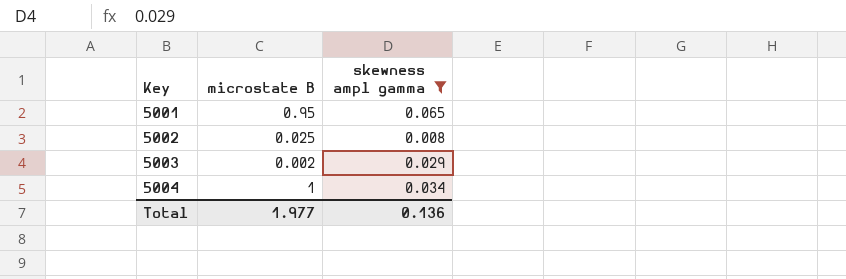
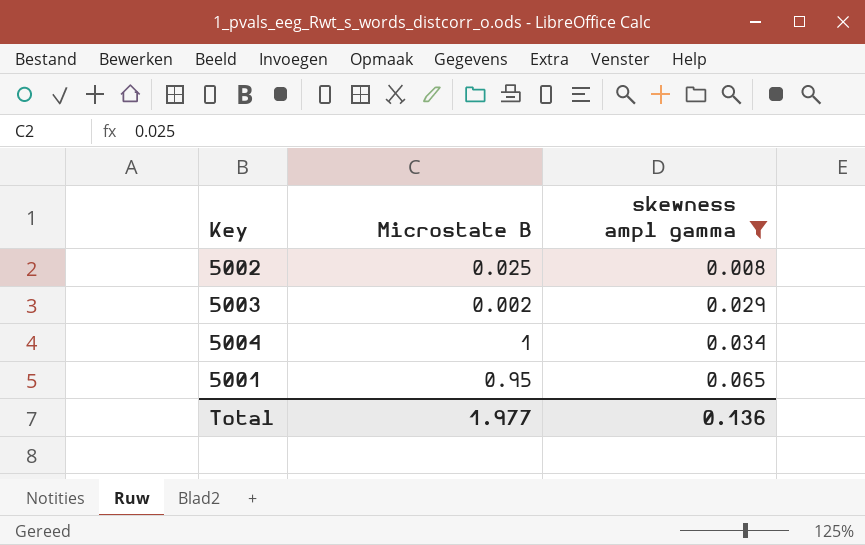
row order: Key ascending -> skewness ampl gamma ascending
column name: microstate B -> Microstate B

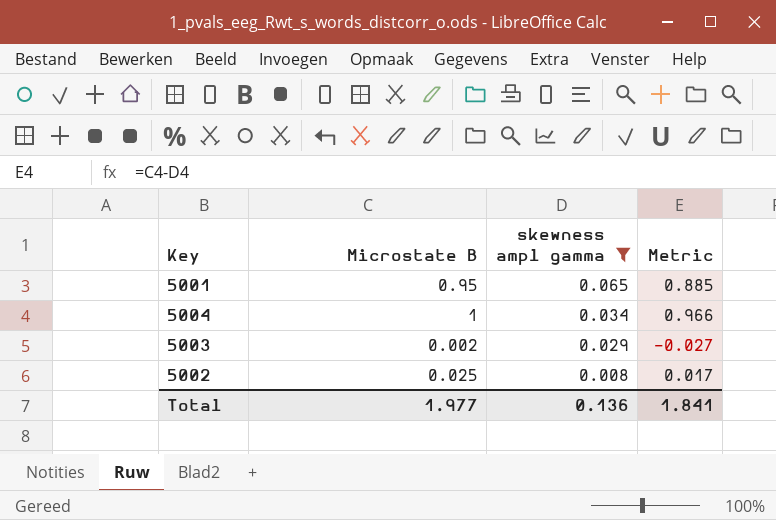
row order: skewness ampl gamma ascending -> skewness ampl gamma descending
column Metric | formula: none -> [Microstate B] - [skewness ampl gamma]

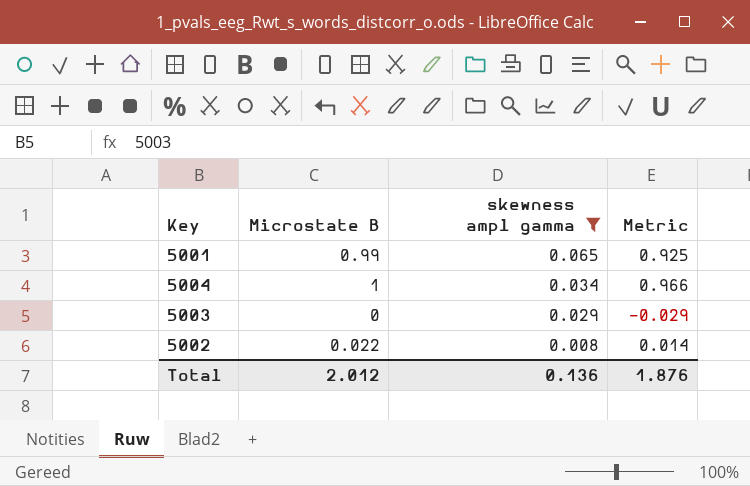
5001 | Microstate B: 0.95 -> 0.99
5001 | Metric: 0.885 -> 0.925
5003 | Microstate B: 0.002 -> 0
5003 | Metric: -0.027 -> -0.029
5002 | Microstate B: 0.025 -> 0.022
5002 | Metric: 0.017 -> 0.014
Total | Microstate B: 1.977 -> 2.012
Total | Metric: 1.841 -> 1.876

